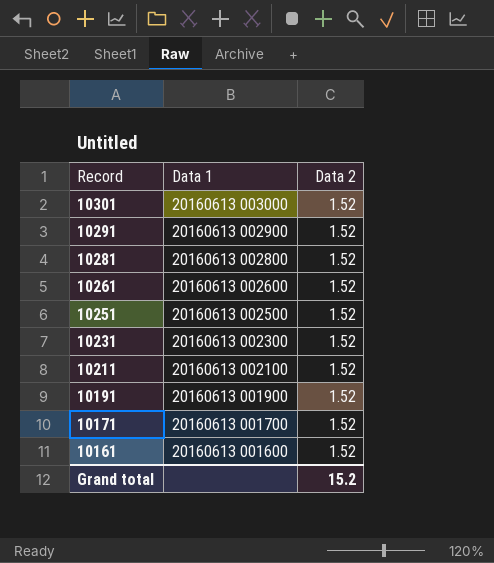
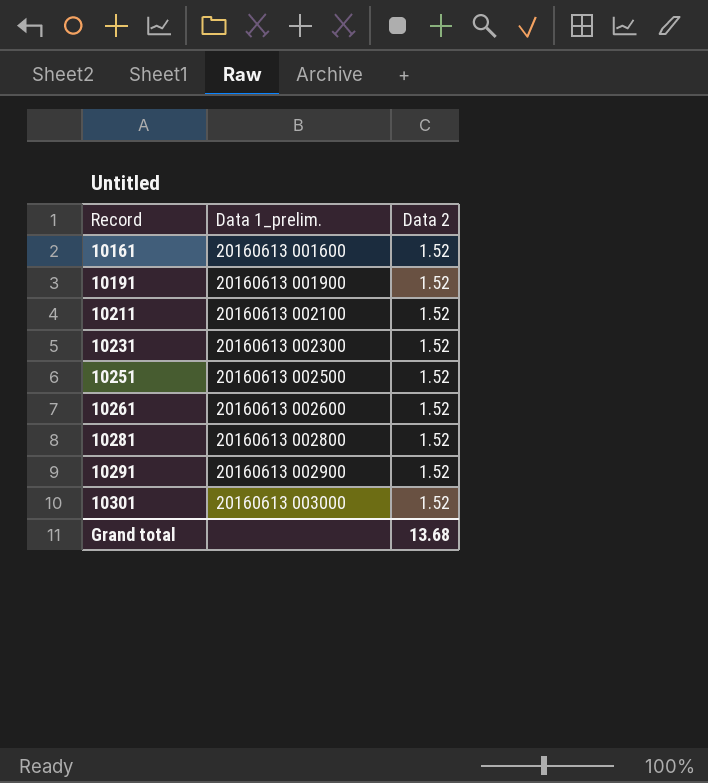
row order: Record descending -> Record ascending
column name: Data 1 -> Data 1_prelim.
row 10171: 20160613 001700 | 1.52 -> none
Grand total | Data 2: 15.2 -> 13.68

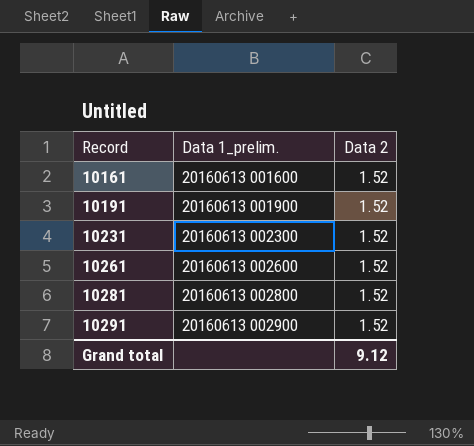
row 10211: 20160613 002100 | 1.52 -> none
row 10251: 20160613 002500 | 1.52 -> none
row 10301: 20160613 003000 | 1.52 -> none
Grand total | Data 2: 13.68 -> 9.12

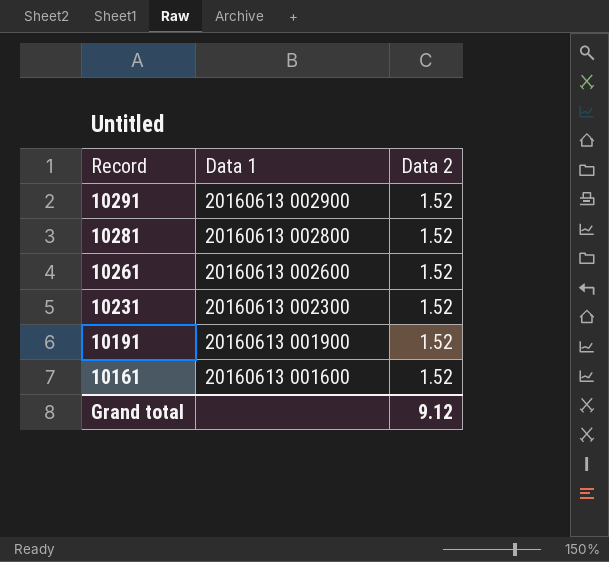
row order: Record ascending -> Record descending
column name: Data 1_prelim. -> Data 1

